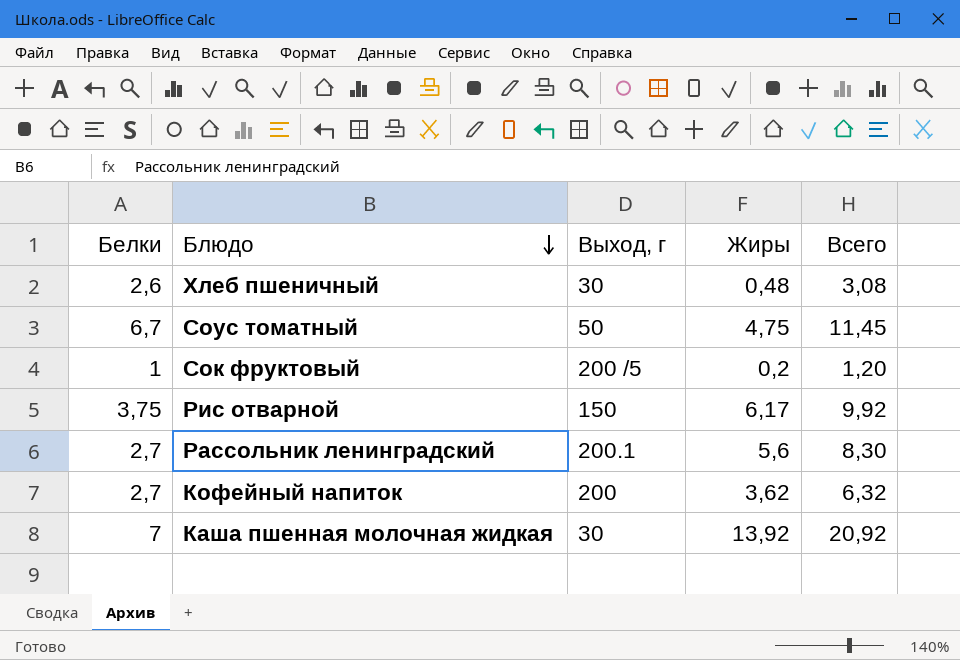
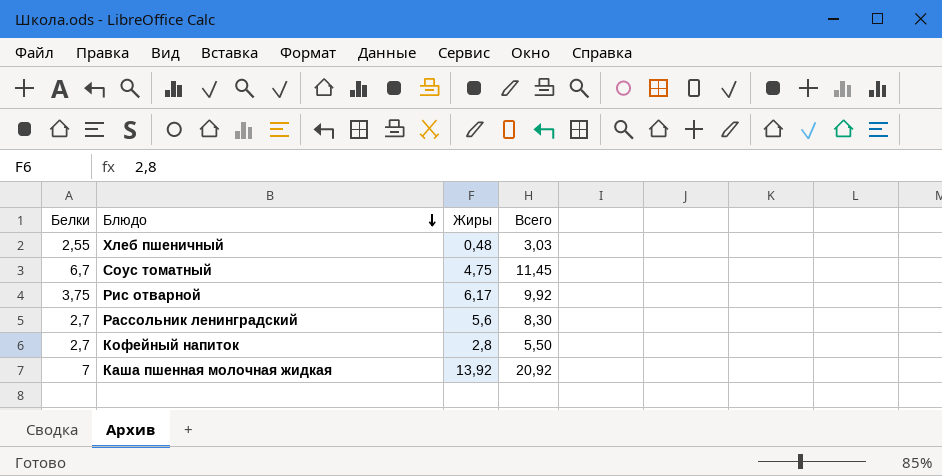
column Выход, г | position: 3 -> none
row Сок фруктовый: 1 | 200 /5 | 0,2 | 1,20 -> none
Хлеб пшеничный | Белки: 2,6 -> 2,55
Хлеб пшеничный | Всего: 3,08 -> 3,03
Кофейный напиток | Жиры: 3,62 -> 2,8
Кофейный напиток | Всего: 6,32 -> 5,50

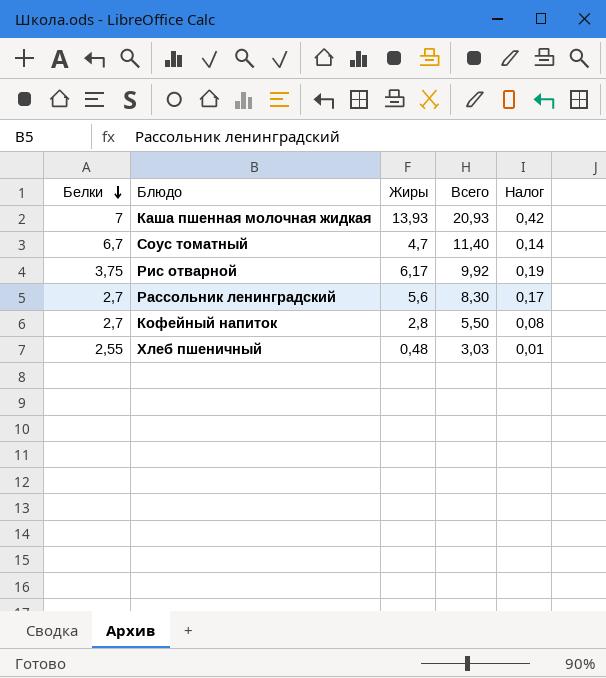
row order: Блюдо descending -> Белки descending
column Налог | formula: none -> [Жиры] * 0,03
Каша пшенная молочная жидкая | Жиры: 13,92 -> 13,93
Каша пшенная молочная жидкая | Всего: 20,92 -> 20,93
Соус томатный | Жиры: 4,75 -> 4,7
Соус томатный | Всего: 11,45 -> 11,40

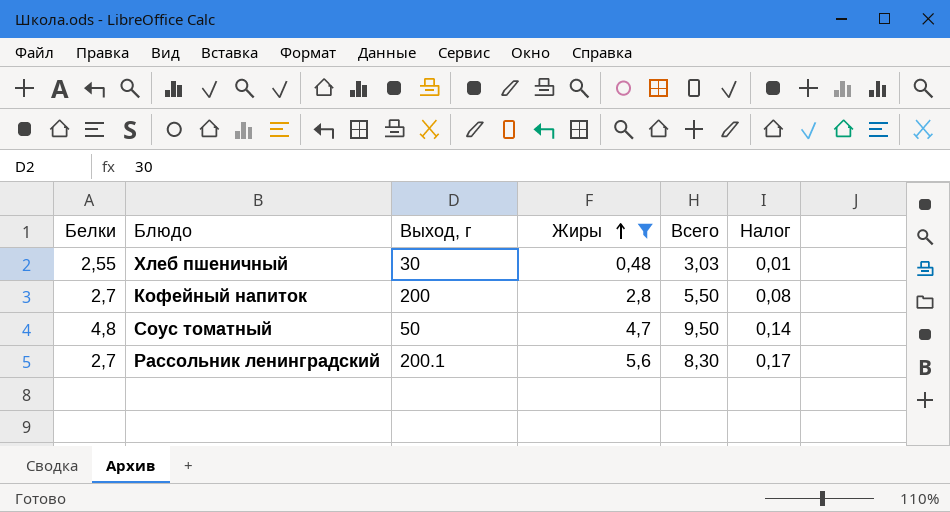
filter: none -> Жиры <= 5,6
row order: Белки descending -> Жиры ascending
column Выход, г | position: none -> 3
Соус томатный | Белки: 6,7 -> 4,8
Соус томатный | Всего: 11,40 -> 9,50

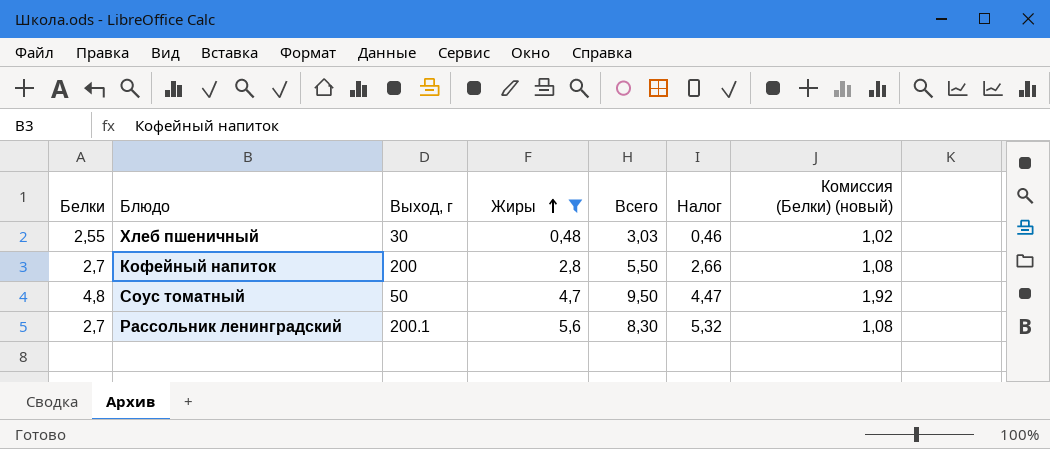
column Налог | formula: [Жиры] * 0,03 -> [Жиры] * 0,95
column Комиссия (Белки) (новый) | formula: none -> [Белки] * 0,4

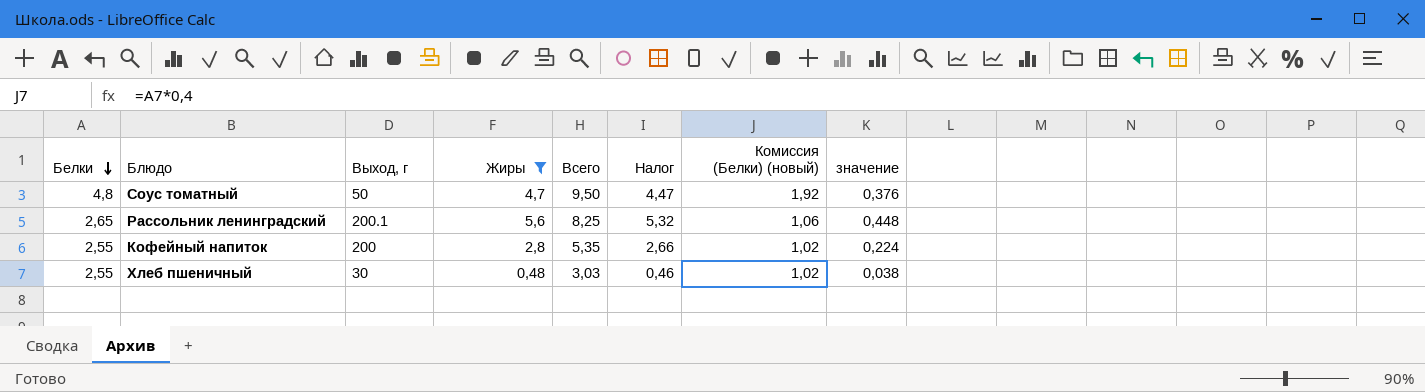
row order: Жиры ascending -> Белки descending
column значение | formula: none -> [Жиры] * 0,08
Рассольник ленинградский | Белки: 2,7 -> 2,65
Рассольник ленинградский | Всего: 8,30 -> 8,25
Рассольник ленинградский | Комиссия (Белки) (новый): 1,08 -> 1,06
Кофейный напиток | Белки: 2,7 -> 2,55
Кофейный напиток | Всего: 5,50 -> 5,35
Кофейный напиток | Комиссия (Белки) (новый): 1,08 -> 1,02

